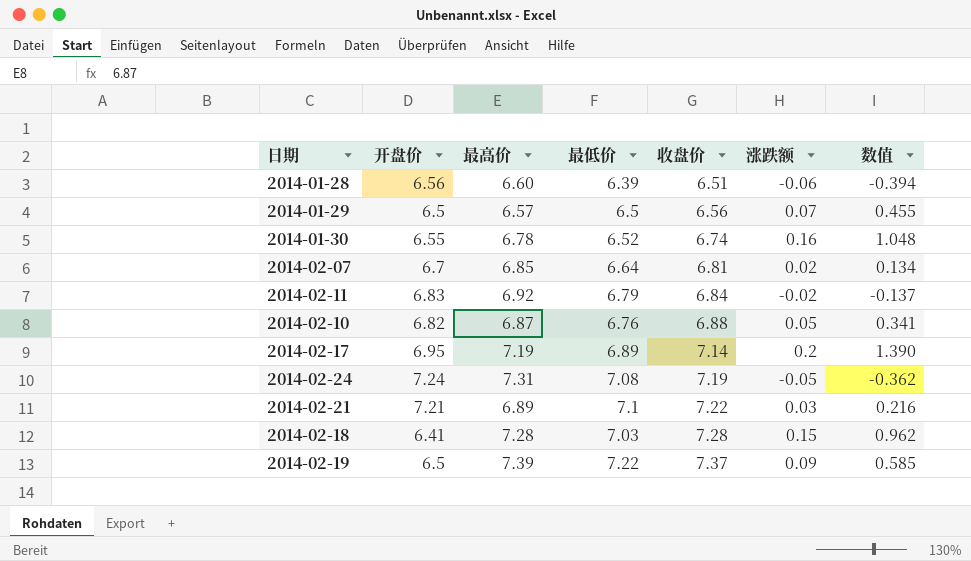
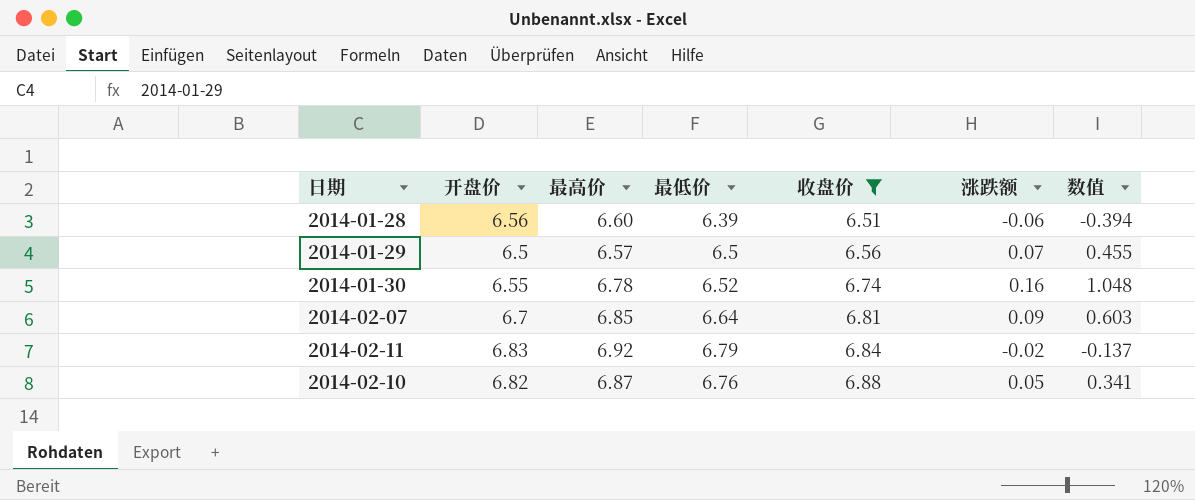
filter: none -> 收盘价 <= 6.88
2014-02-07 | 涨跌额: 0.02 -> 0.09
2014-02-07 | 数值: 0.134 -> 0.603

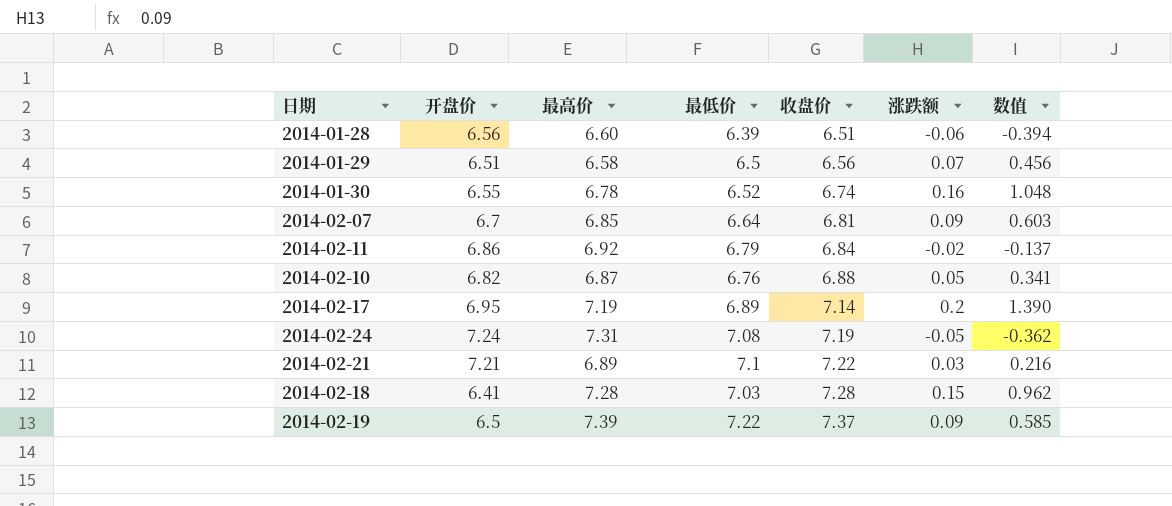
filter: 收盘价 <= 6.88 -> none
2014-01-29 | 开盘价: 6.5 -> 6.51
2014-01-29 | 最高价: 6.57 -> 6.58
2014-01-29 | 数值: 0.455 -> 0.456
2014-02-11 | 开盘价: 6.83 -> 6.86

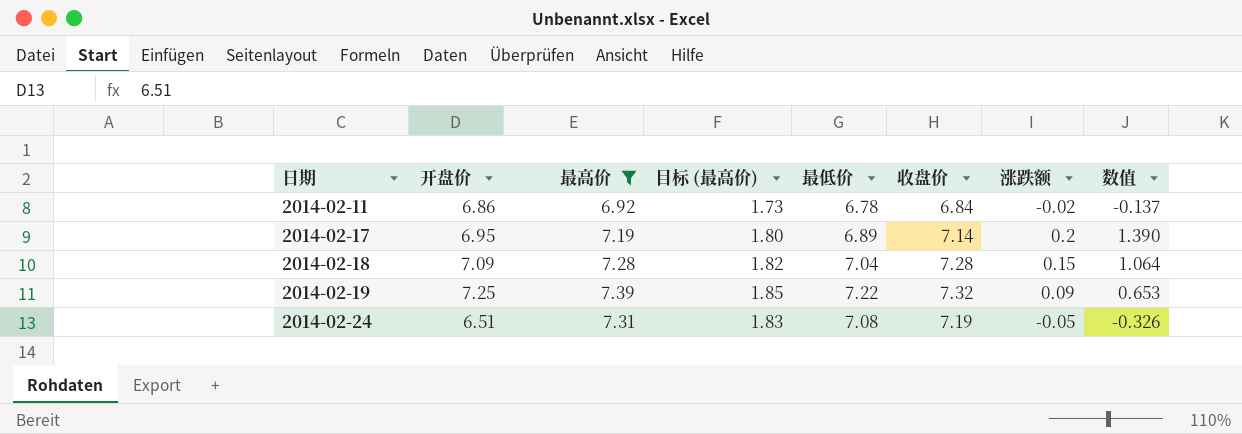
filter: none -> 最高价 >= 6.92
row order: 收盘价 ascending -> 日期 ascending
column 目标 (最高价) | formula: none -> [最高价] * 0.25
2014-02-11 | 最低价: 6.79 -> 6.78
2014-02-18 | 开盘价: 6.41 -> 7.09
2014-02-18 | 最低价: 7.03 -> 7.04
2014-02-18 | 数值: 0.962 -> 1.064
2014-02-19 | 开盘价: 6.5 -> 7.25
2014-02-19 | 收盘价: 7.37 -> 7.32
2014-02-19 | 数值: 0.585 -> 0.653
2014-02-24 | 开盘价: 7.24 -> 6.51
2014-02-24 | 数值: -0.362 -> -0.326

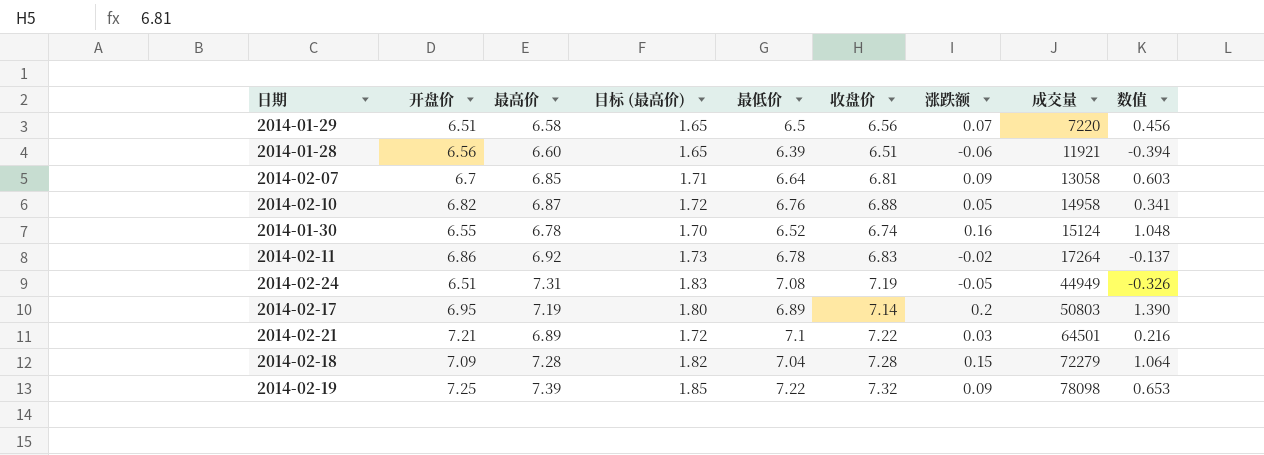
filter: 最高价 >= 6.92 -> none
row order: 日期 ascending -> 成交量 ascending
column 成交量 | position: none -> 8
2014-02-11 | 收盘价: 6.84 -> 6.83

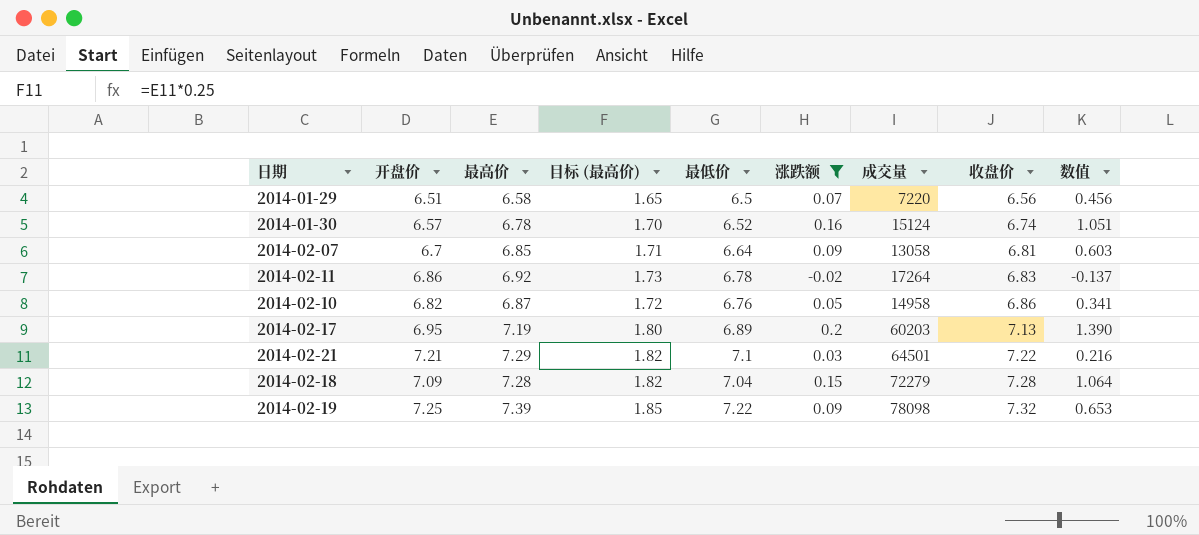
filter: none -> 涨跌额 >= -0.02
row order: 成交量 ascending -> 收盘价 ascending
column 收盘价 | position: 6 -> 8
2014-01-30 | 开盘价: 6.55 -> 6.57
2014-01-30 | 数值: 1.048 -> 1.051
2014-02-10 | 收盘价: 6.88 -> 6.86
2014-02-17 | 成交量: 50803 -> 60203
2014-02-17 | 收盘价: 7.14 -> 7.13
2014-02-21 | 最高价: 6.89 -> 7.29
2014-02-21 | 目标 (最高价): 1.72 -> 1.82

